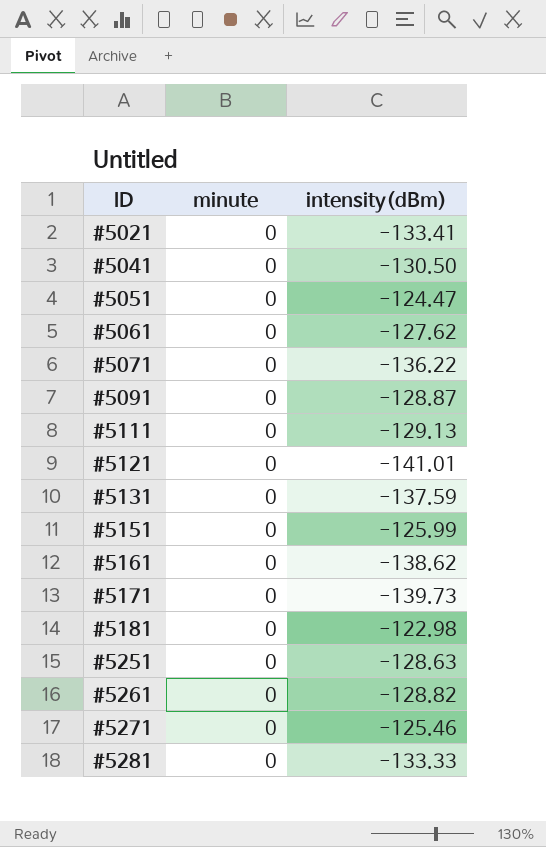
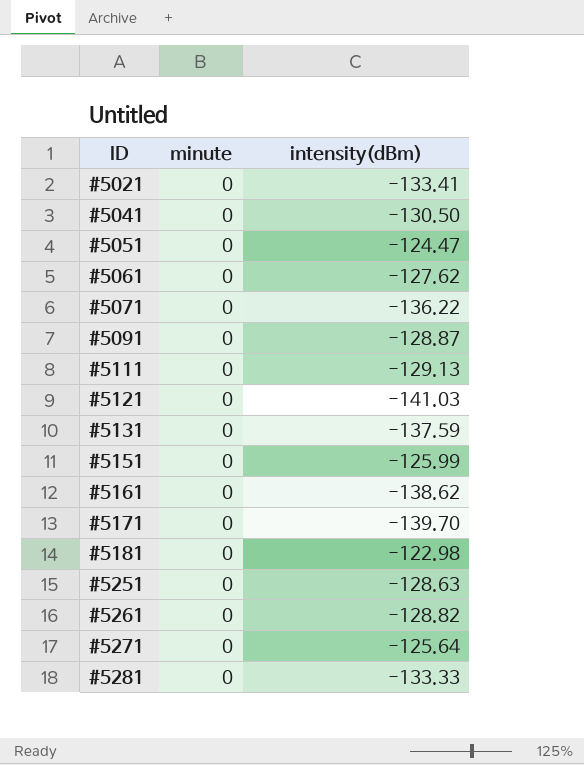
#5121 | intensity(dBm): -141.01 -> -141.03
#5171 | intensity(dBm): -139.73 -> -139.70
#5271 | intensity(dBm): -125.46 -> -125.64

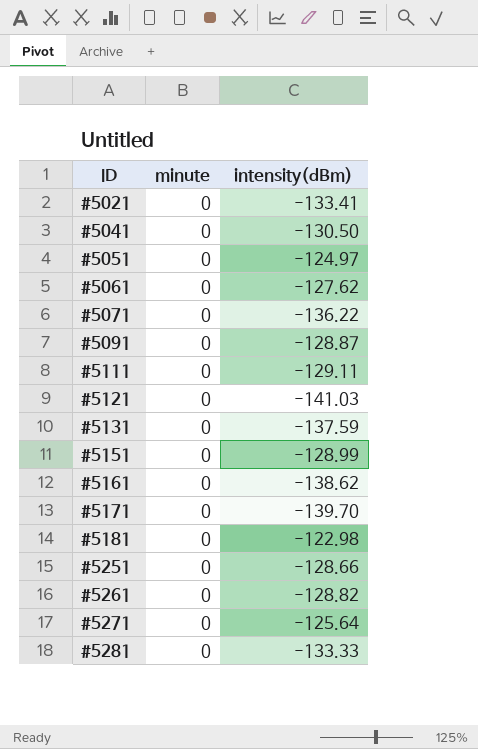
#5051 | intensity(dBm): -124.47 -> -124.97
#5111 | intensity(dBm): -129.13 -> -129.11
#5151 | intensity(dBm): -125.99 -> -128.99
#5251 | intensity(dBm): -128.63 -> -128.66

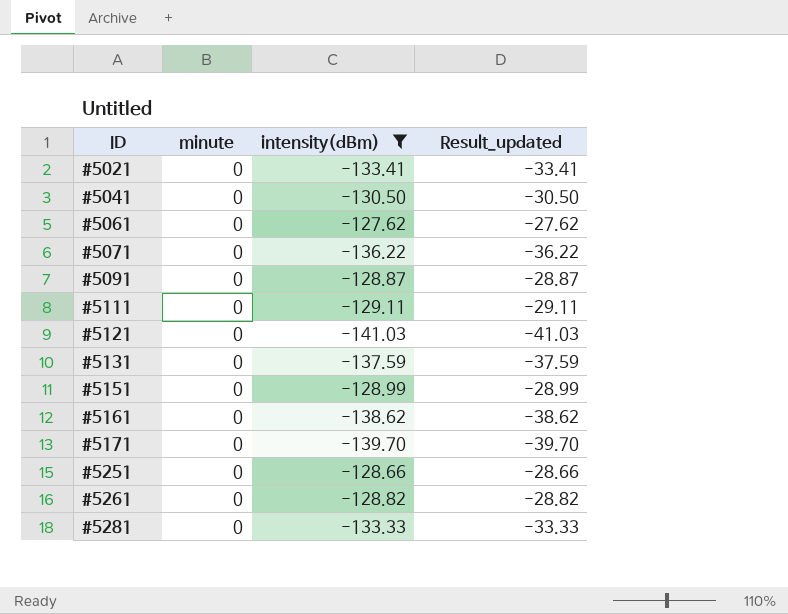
filter: none -> intensity(dBm) <= -127.62
column Result_updated | formula: none -> [intensity(dBm)] + 100

